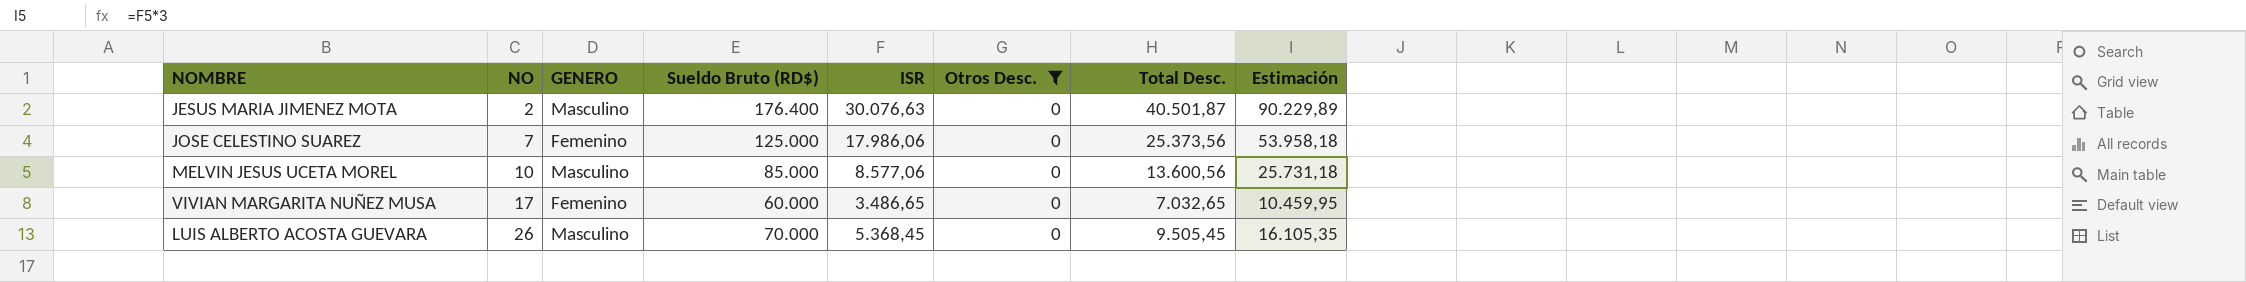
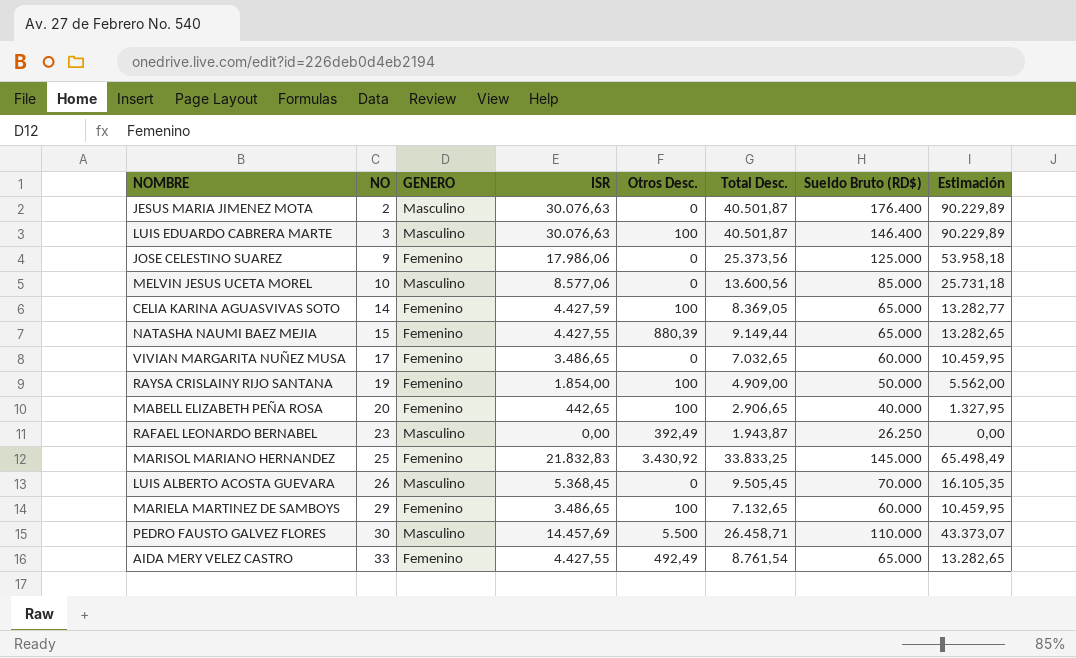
filter: Otros Desc. = 0 -> none
column Sueldo Bruto (RD$) | position: 4 -> 7
JOSE CELESTINO SUAREZ | NO: 7 -> 9

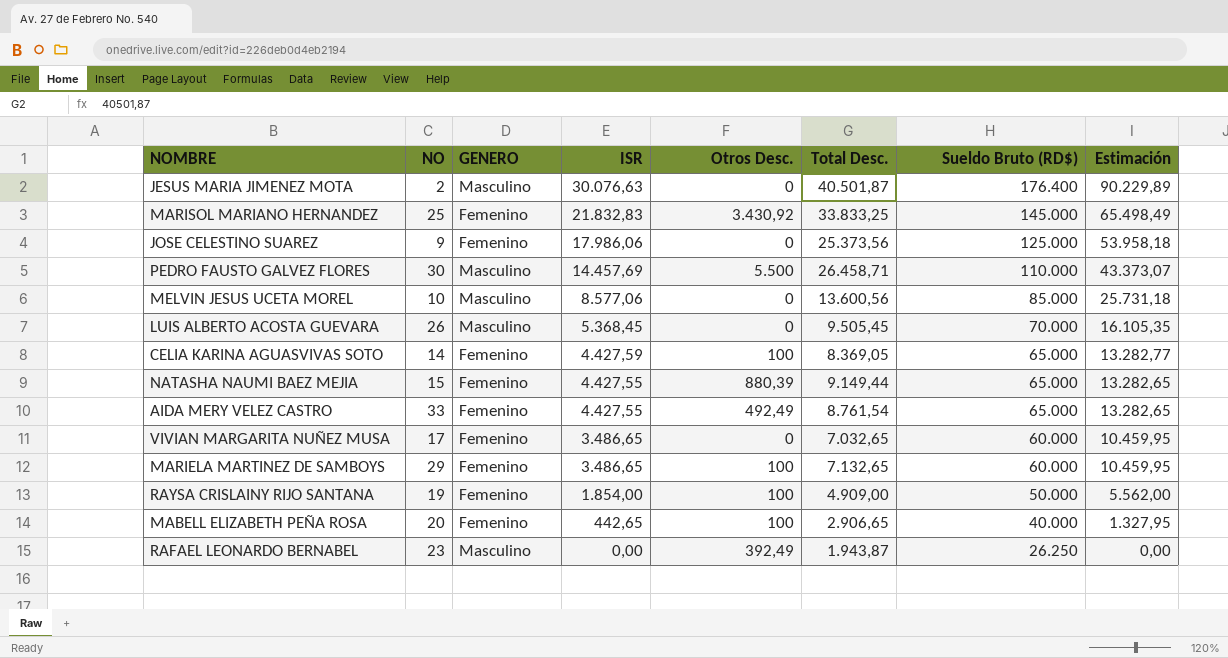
row order: NO ascending -> ISR descending
row LUIS EDUARDO CABRERA MARTE: 3 | Masculino | 30.076,63 | 100 | 40.501,87 | 146.400 | 90.229,89 -> none

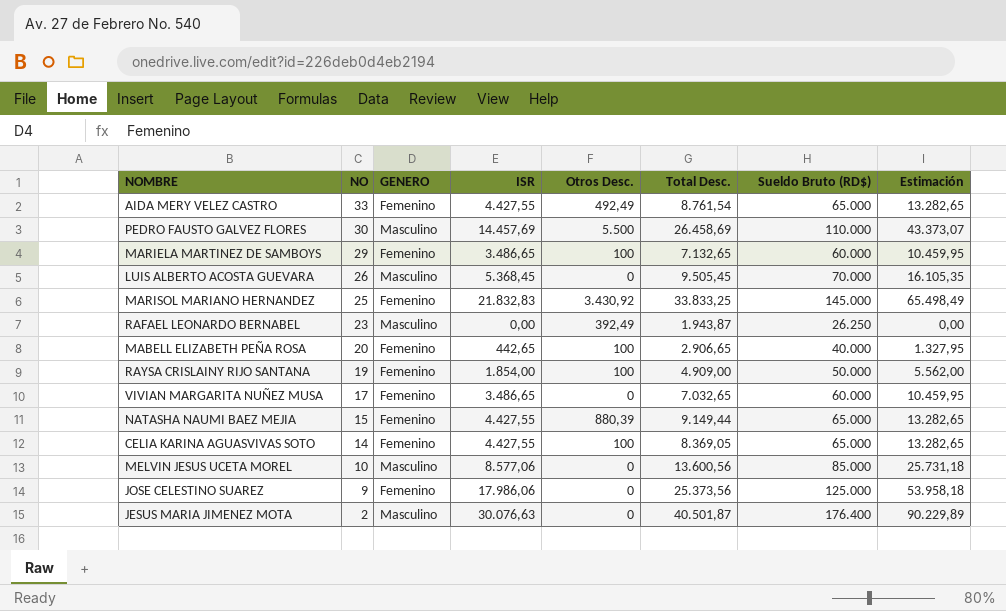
row order: ISR descending -> NO descending
PEDRO FAUSTO GALVEZ FLORES | Total Desc.: 26.458,71 -> 26.458,69
CELIA KARINA AGUASVIVAS SOTO | ISR: 4.427,59 -> 4.427,55
CELIA KARINA AGUASVIVAS SOTO | Estimación: 13.282,77 -> 13.282,65

